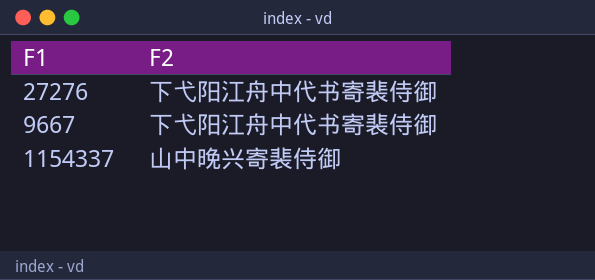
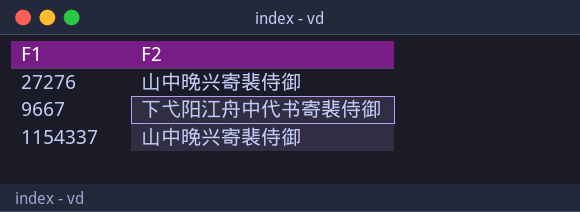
27276 | F2: 下弋阳江舟中代书寄裴侍御 -> 山中晚兴寄裴侍御

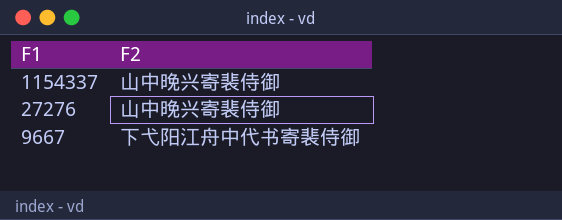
row order: none -> F1 descending

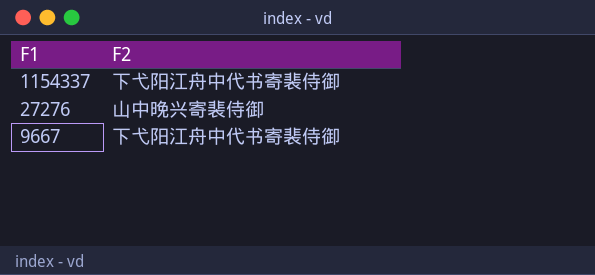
1154337 | F2: 山中晚兴寄裴侍御 -> 下弋阳江舟中代书寄裴侍御

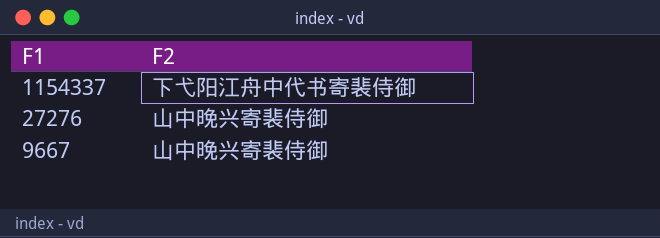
9667 | F2: 下弋阳江舟中代书寄裴侍御 -> 山中晚兴寄裴侍御

